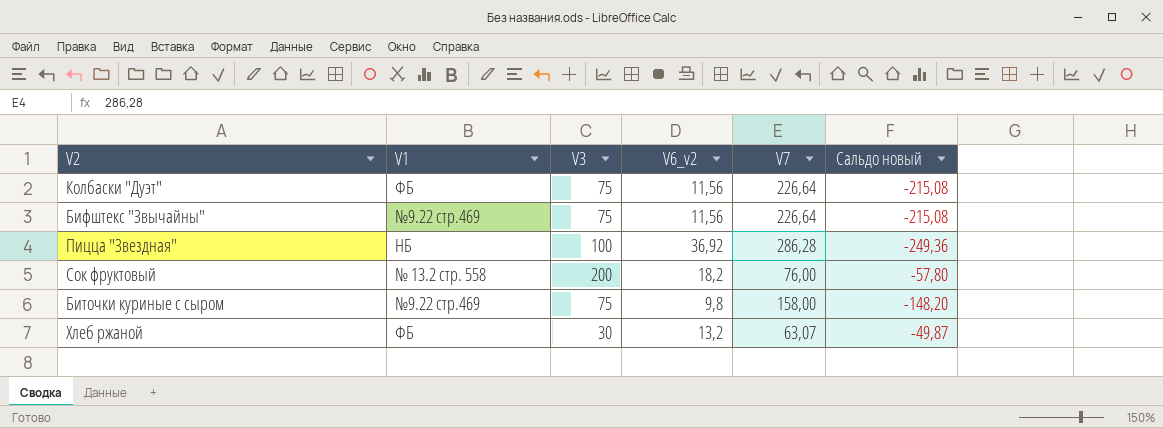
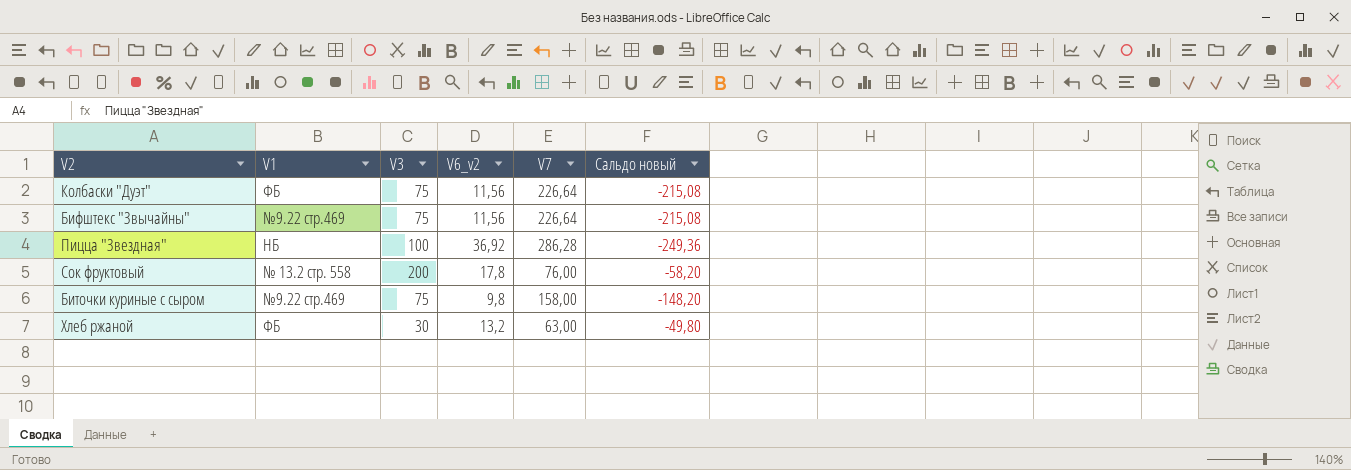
Сок фруктовый | V6_v2: 18,2 -> 17,8
Сок фруктовый | Сальдо новый: -57,80 -> -58,20
Хлеб ржаной | V7: 63,07 -> 63,00
Хлеб ржаной | Сальдо новый: -49,87 -> -49,80

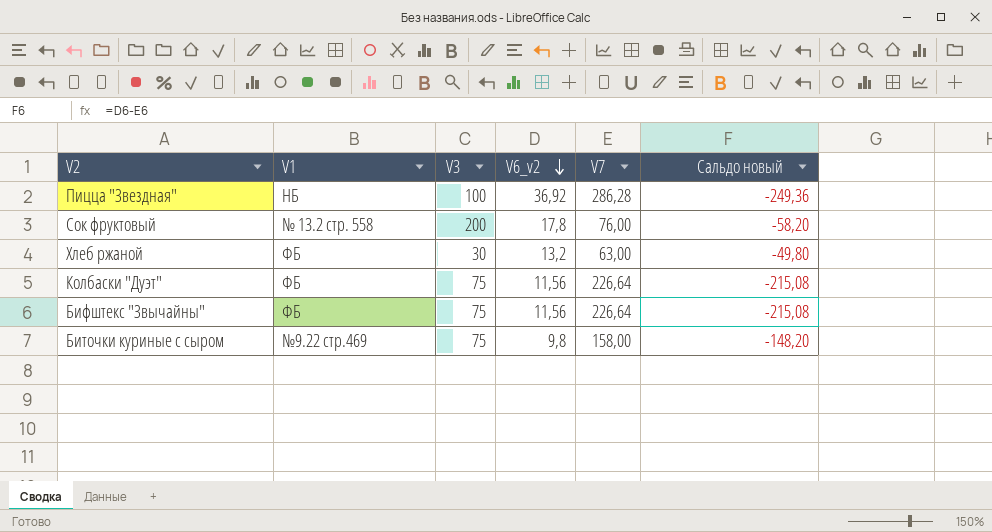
row order: none -> V6_v2 descending
Бифштекс "Звычайны" | V1: №9.22 стр.469 -> ФБ

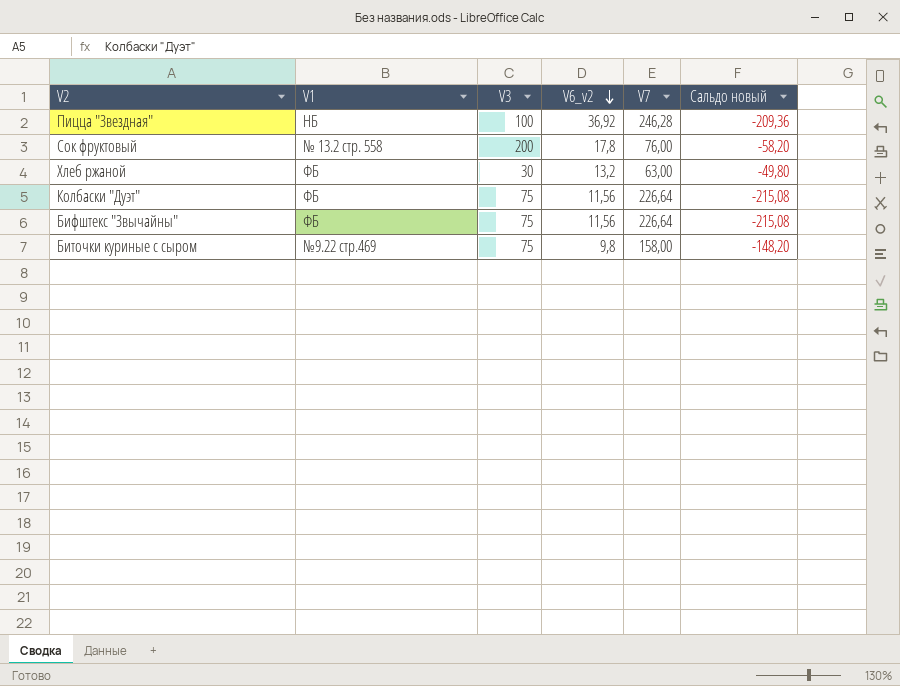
Пицца "Звездная" | V7: 286,28 -> 246,28
Пицца "Звездная" | Сальдо новый: -249,36 -> -209,36

